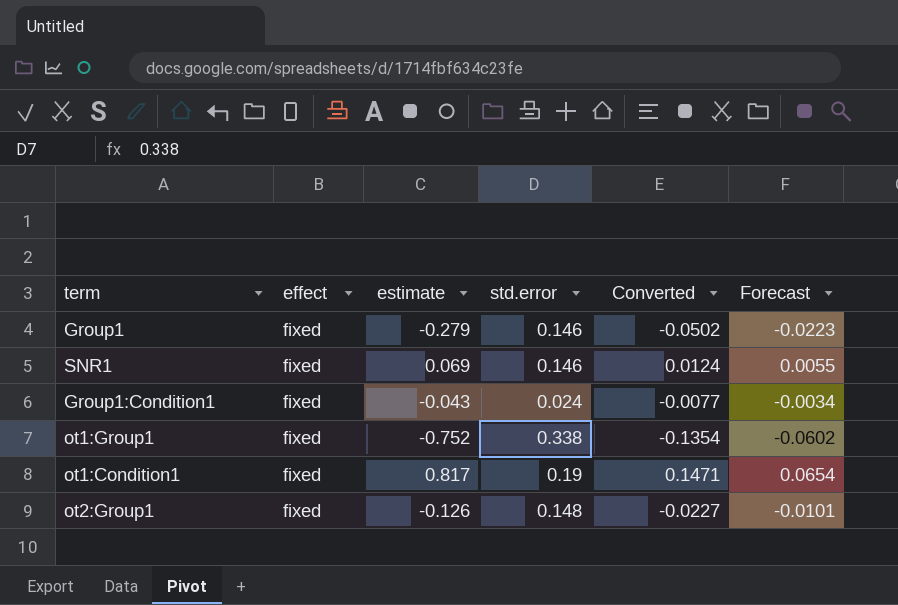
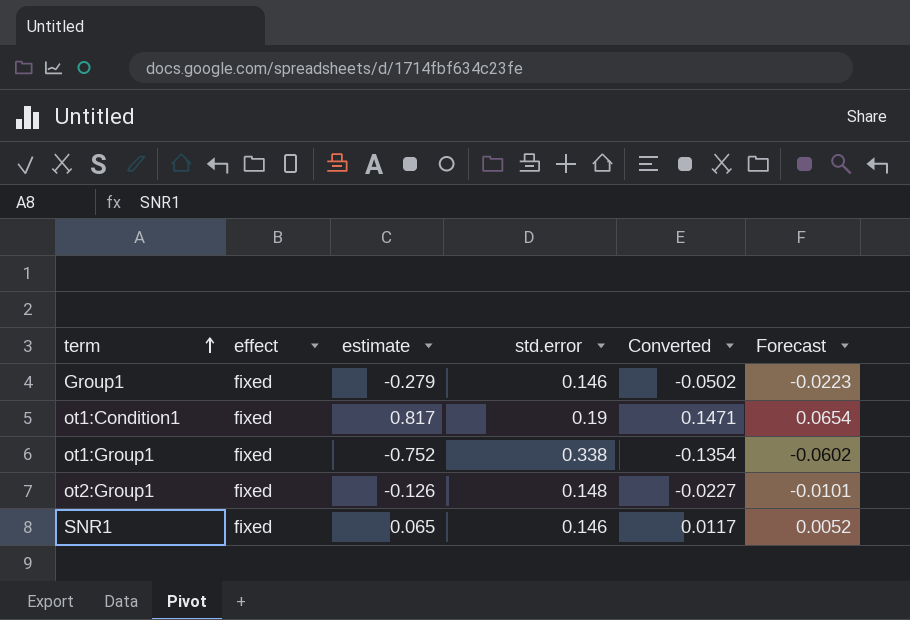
row order: none -> term ascending
row Group1:Condition1: fixed | -0.043 | 0.024 | -0.0077 | -0.0034 -> none
SNR1 | estimate: 0.069 -> 0.065
SNR1 | Converted: 0.0124 -> 0.0117
SNR1 | Forecast: 0.0055 -> 0.0052

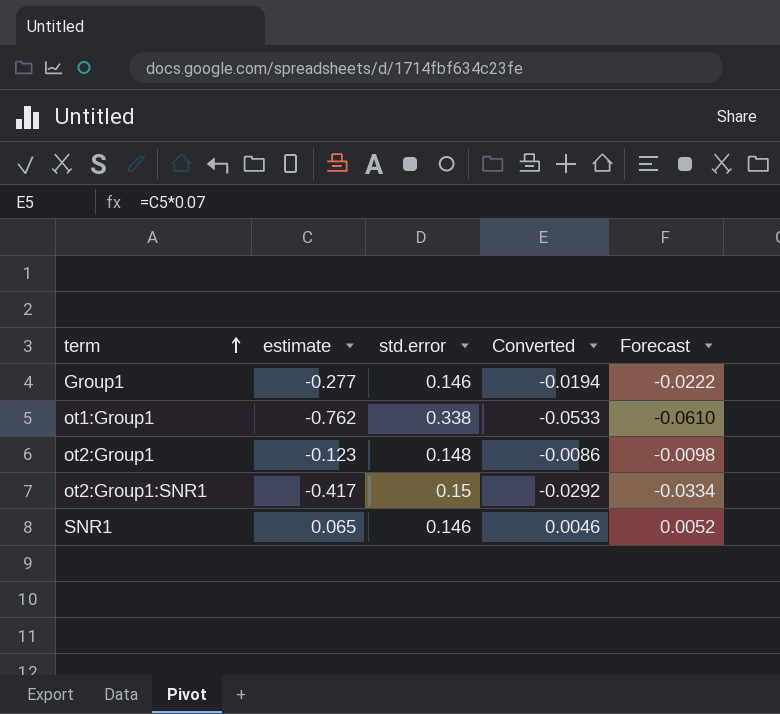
column effect | position: 2 -> none
column Converted | formula: [estimate] * 0.18 -> [estimate] * 0.07
row ot1:Condition1: fixed | 0.817 | 0.19 | 0.1471 | 0.0654 -> none
Group1 | estimate: -0.279 -> -0.277
Group1 | Forecast: -0.0223 -> -0.0222
ot1:Group1 | estimate: -0.752 -> -0.762
ot1:Group1 | Forecast: -0.0602 -> -0.0610
ot2:Group1 | estimate: -0.126 -> -0.123
ot2:Group1 | Forecast: -0.0101 -> -0.0098
row ot2:Group1:SNR1: none -> -0.417 | 0.15 | -0.0292 | -0.0334

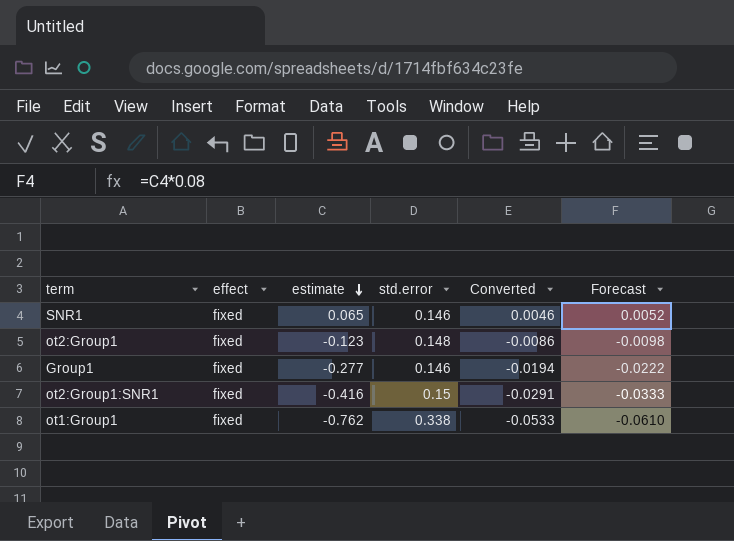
row order: term ascending -> estimate descending
column effect | position: none -> 2
ot2:Group1:SNR1 | estimate: -0.417 -> -0.416
ot2:Group1:SNR1 | Converted: -0.0292 -> -0.0291
ot2:Group1:SNR1 | Forecast: -0.0334 -> -0.0333

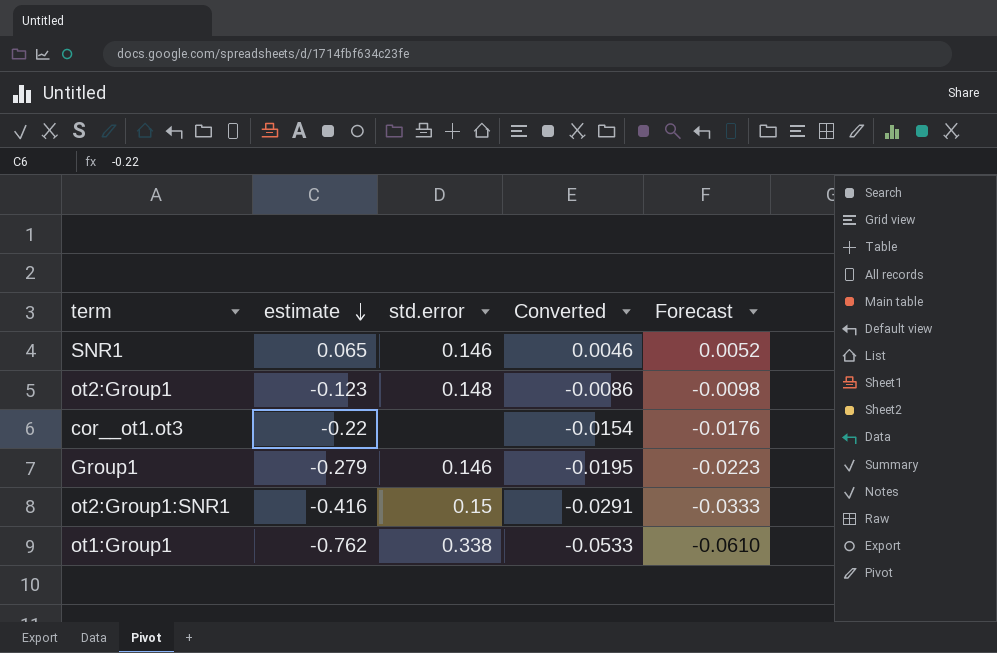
column effect | position: 2 -> none
row cor__ot1.ot3: none -> -0.22 | none | -0.0154 | -0.0176
Group1 | estimate: -0.277 -> -0.279
Group1 | Converted: -0.0194 -> -0.0195
Group1 | Forecast: -0.0222 -> -0.0223

